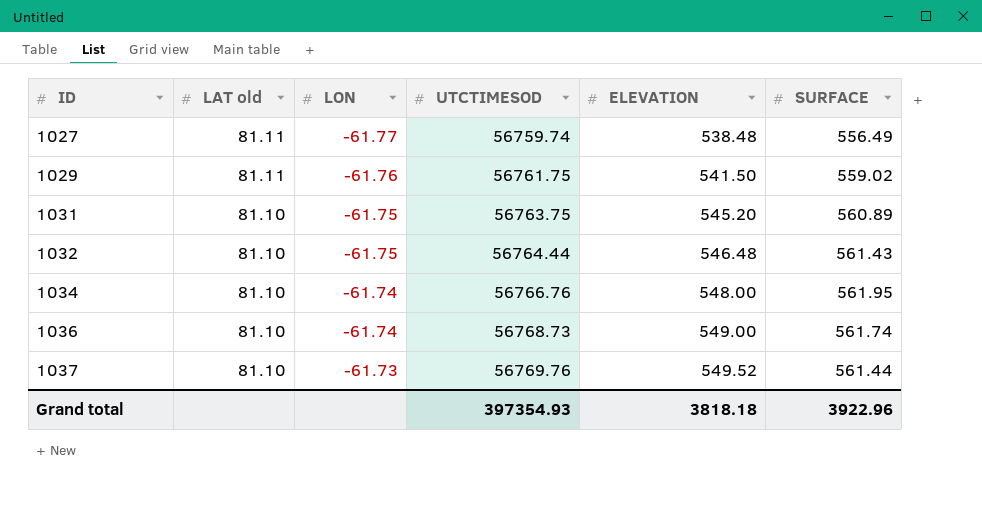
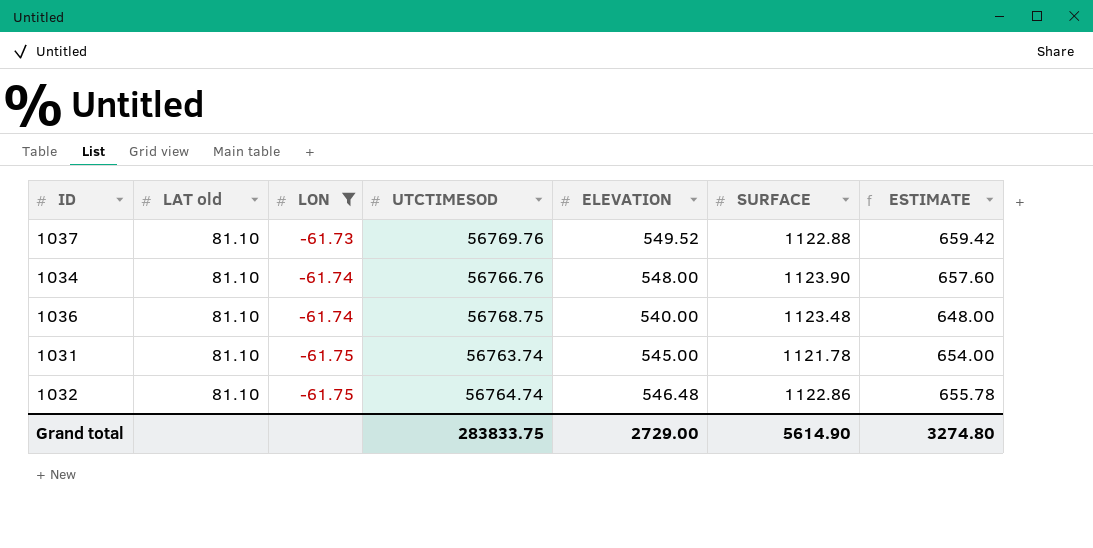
filter: none -> LON >= -61.75
row order: ID ascending -> LON descending
column ESTIMATE | formula: none -> [ELEVATION] * 1.2
1037 | SURFACE: 561.44 -> 1122.88
1034 | SURFACE: 561.95 -> 1123.90
1036 | UTCTIMESOD: 56768.73 -> 56768.75
1036 | ELEVATION: 549.00 -> 540.00
1036 | SURFACE: 561.74 -> 1123.48
1031 | UTCTIMESOD: 56763.75 -> 56763.74
1031 | ELEVATION: 545.20 -> 545.00
1031 | SURFACE: 560.89 -> 1121.78
1032 | UTCTIMESOD: 56764.44 -> 56764.74
1032 | SURFACE: 561.43 -> 1122.86
Grand total | UTCTIMESOD: 397354.93 -> 283833.75
Grand total | ELEVATION: 3818.18 -> 2729.00
Grand total | SURFACE: 3922.96 -> 5614.90

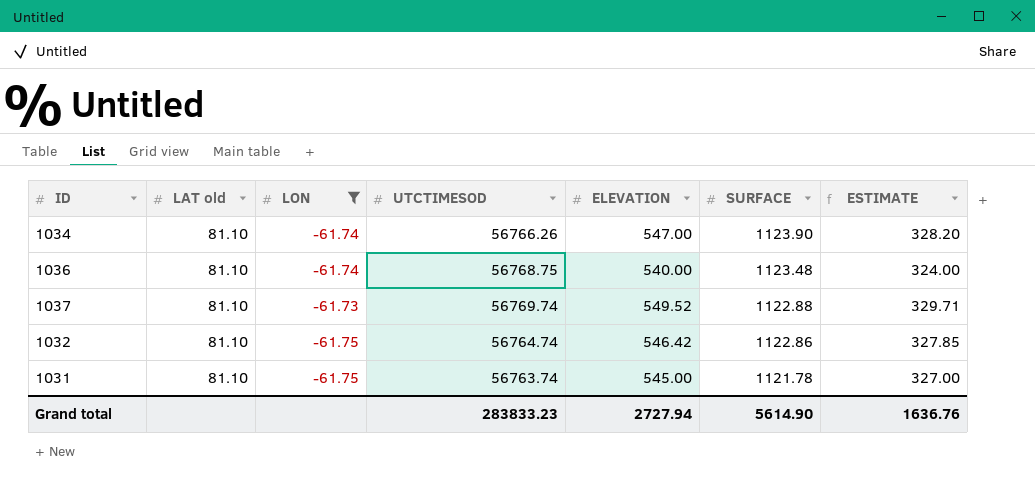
row order: LON descending -> SURFACE descending
column ESTIMATE | formula: [ELEVATION] * 1.2 -> [ELEVATION] * 0.6
1034 | UTCTIMESOD: 56766.76 -> 56766.26
1034 | ELEVATION: 548.00 -> 547.00
1037 | UTCTIMESOD: 56769.76 -> 56769.74
1032 | ELEVATION: 546.48 -> 546.42
Grand total | UTCTIMESOD: 283833.75 -> 283833.23
Grand total | ELEVATION: 2729.00 -> 2727.94
Grand total | ESTIMATE: 3274.80 -> 1636.76

